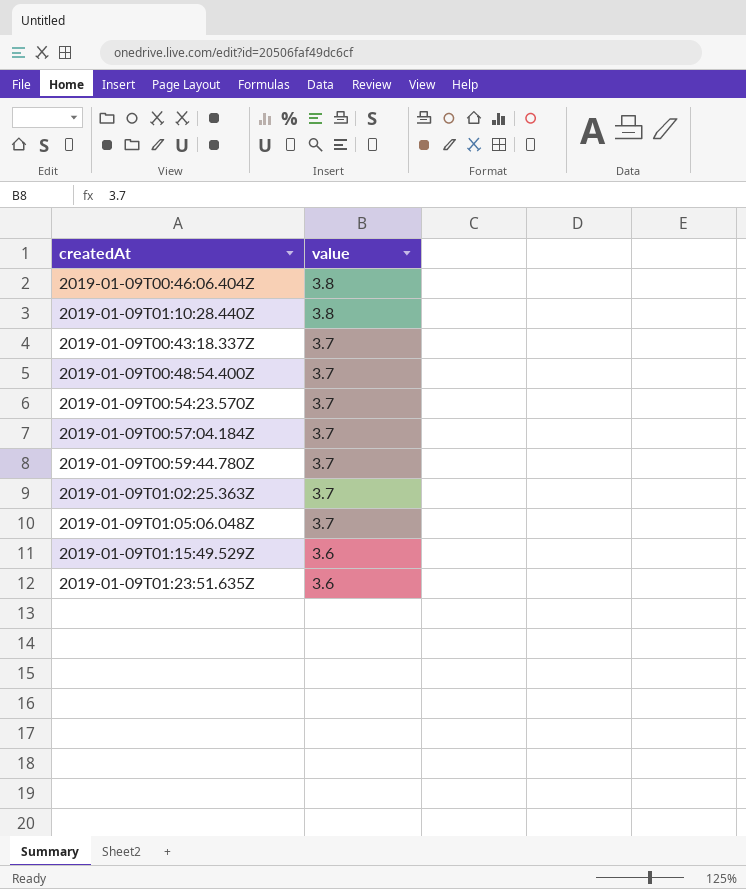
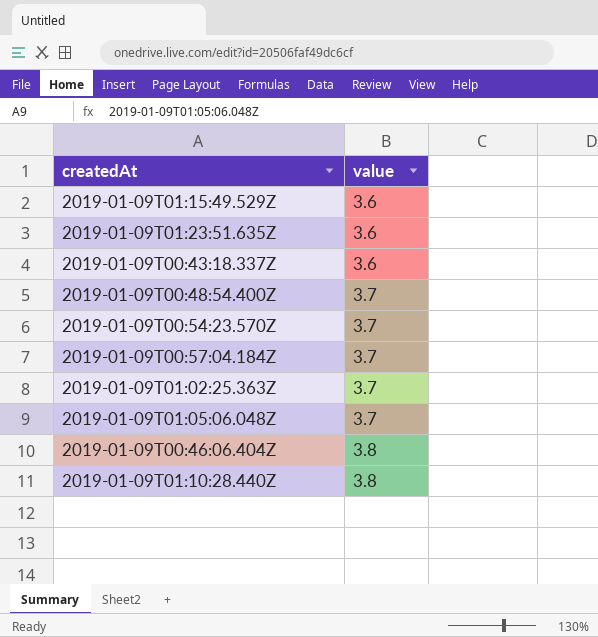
row order: value descending -> value ascending
row 2019-01-09T00:59:44.780Z: 3.7 -> none
2019-01-09T00:43:18.337Z | value: 3.7 -> 3.6

